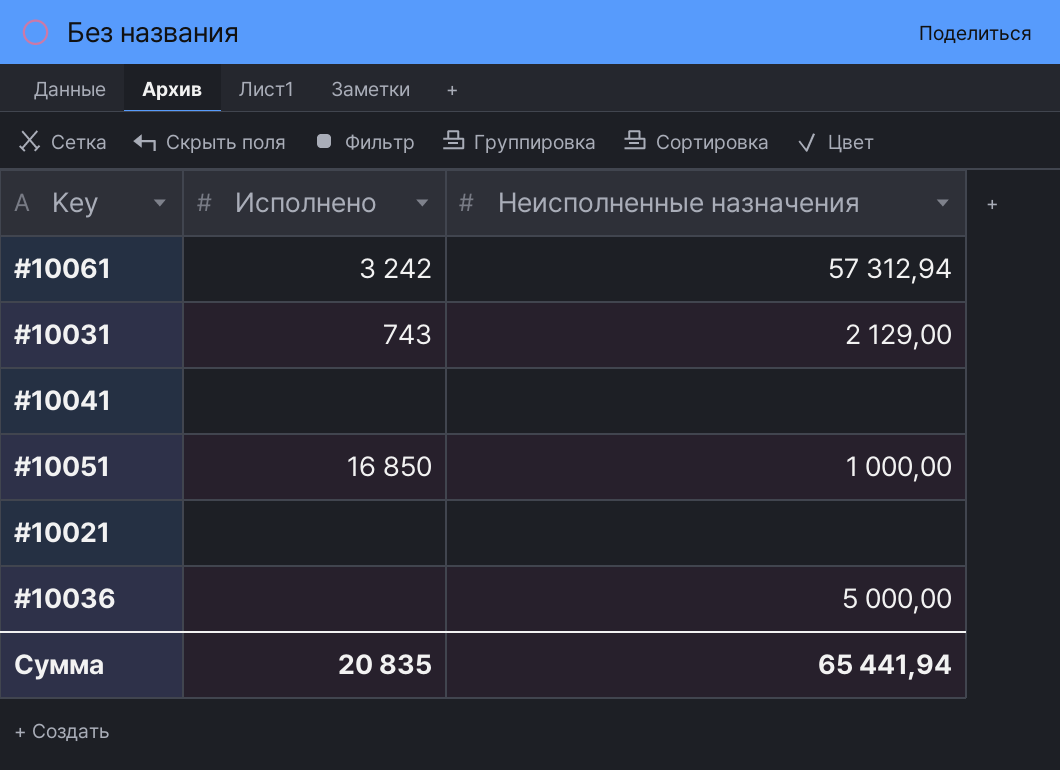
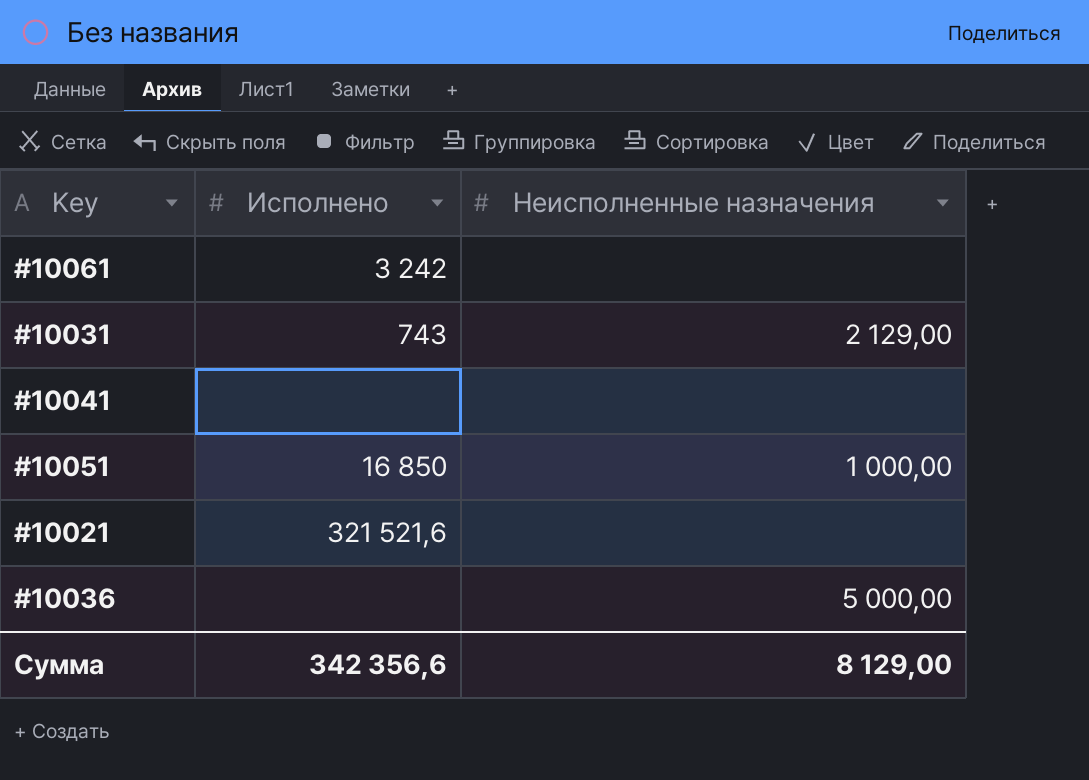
#10061 | Неисполненные назначения: 57 312,94 -> none
#10021 | Исполнено: none -> 321 521,6
Сумма | Исполнено: 20 835 -> 342 356,6
Сумма | Неисполненные назначения: 65 441,94 -> 8 129,00

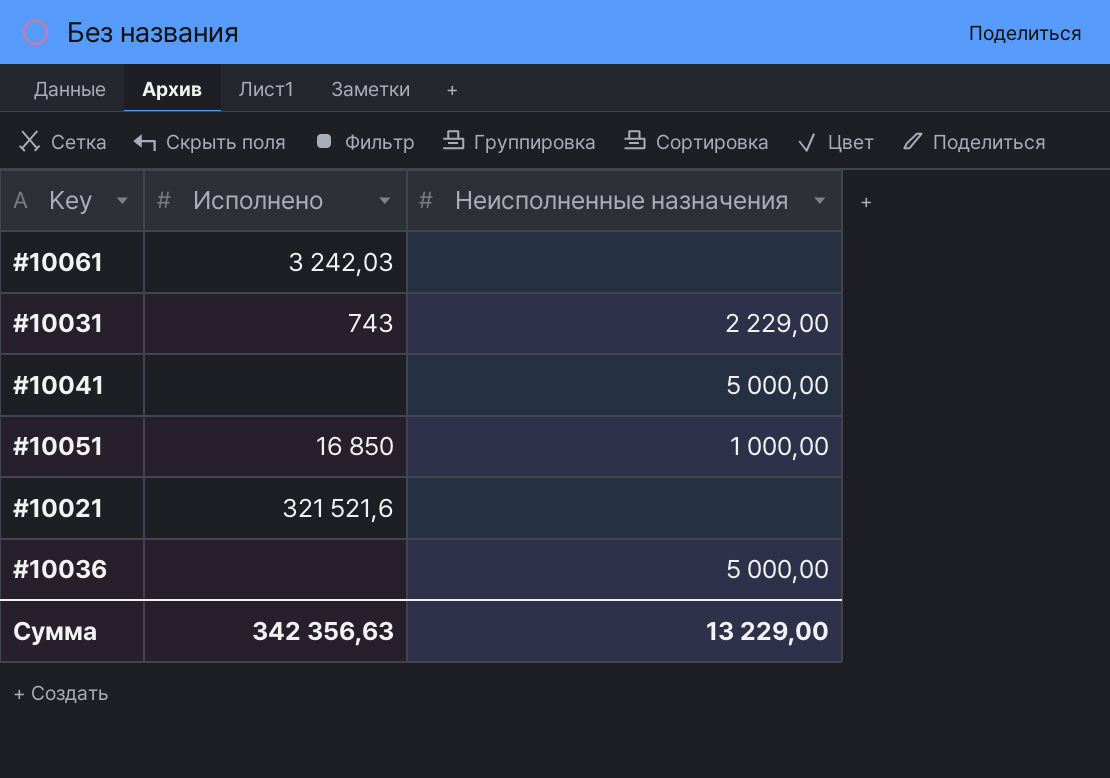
#10061 | Исполнено: 3 242 -> 3 242,03
#10031 | Неисполненные назначения: 2 129,00 -> 2 229,00
#10041 | Неисполненные назначения: none -> 5 000,00
Сумма | Исполнено: 342 356,6 -> 342 356,63
Сумма | Неисполненные назначения: 8 129,00 -> 13 229,00

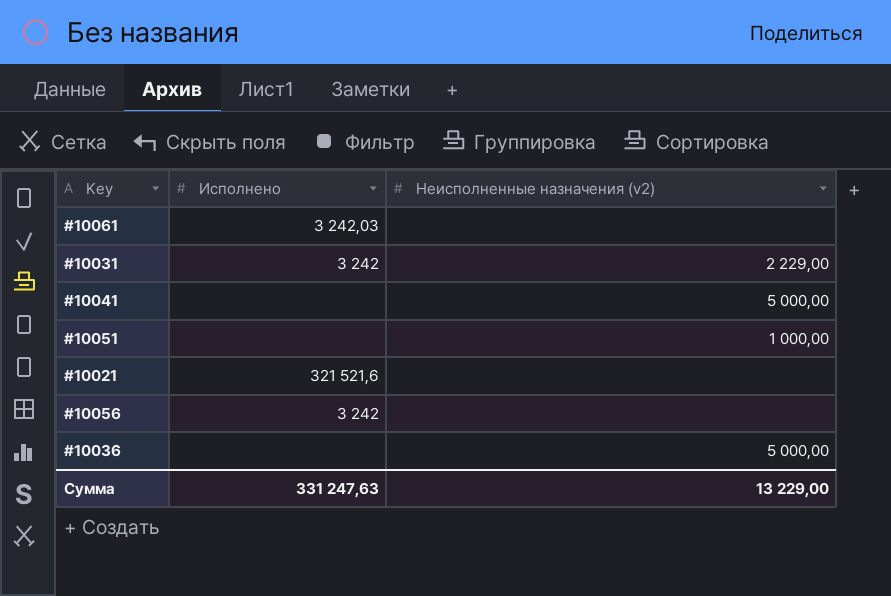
column name: Неисполненные назначения -> Неисполненные назначения (v2)
#10031 | Исполнено: 743 -> 3 242
#10051 | Исполнено: 16 850 -> none
row #10056: none -> 3 242 | none
Сумма | Исполнено: 342 356,63 -> 331 247,63

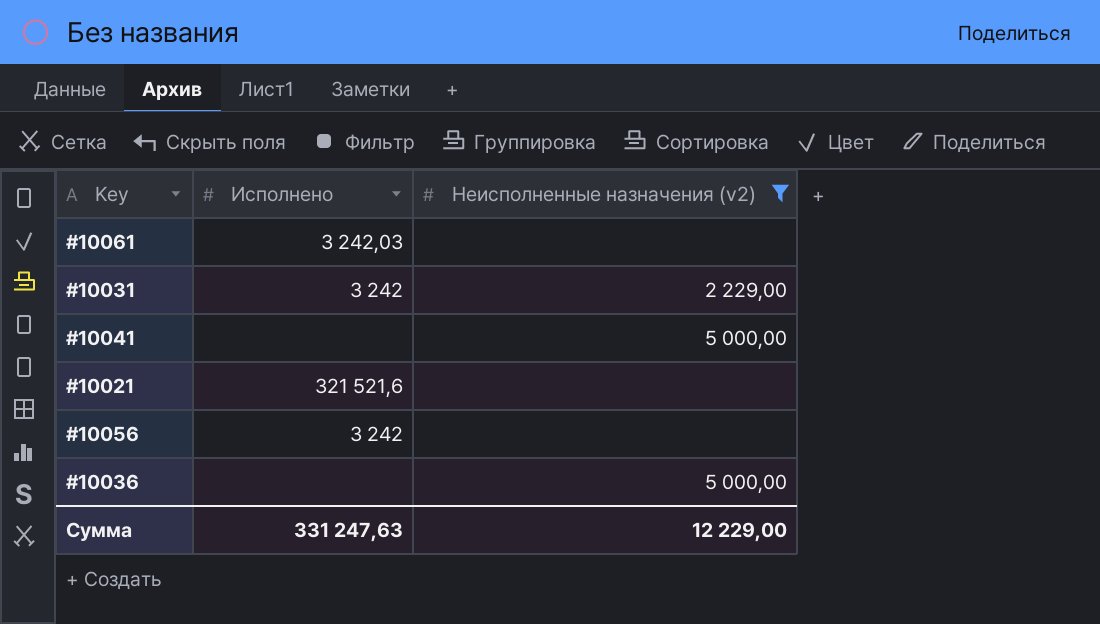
filter: none -> Неисполненные назначения (v2) != 1 000,00
Сумма | Неисполненные назначения (v2): 13 229,00 -> 12 229,00

